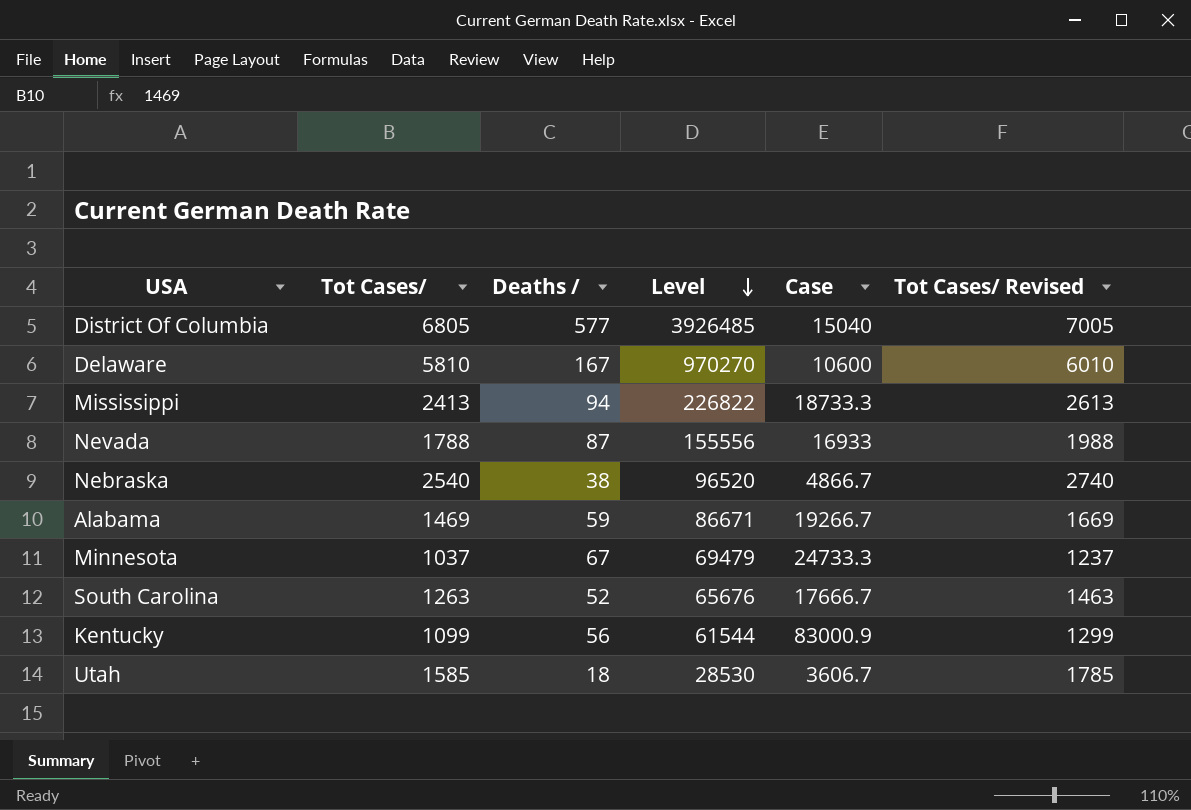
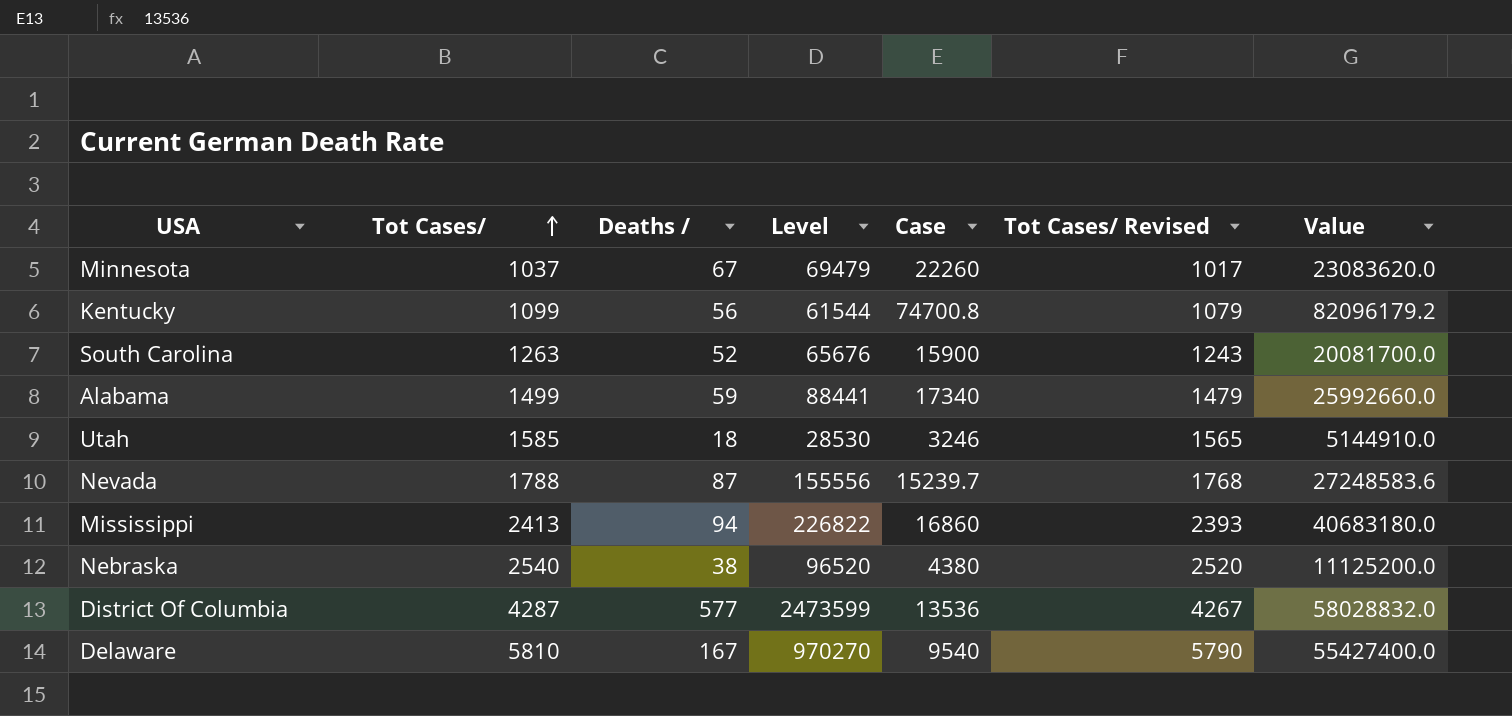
row order: Level descending -> Tot Cases/ ascending
column Tot Cases/ Revised | formula: [Tot Cases/] + 200 -> [Tot Cases/] - 20
column Value | formula: none -> [Tot Cases/] * [Case]
Minnesota | Case: 24733.3 -> 22260
Kentucky | Case: 83000.9 -> 74700.8
South Carolina | Case: 17666.7 -> 15900
Alabama | Tot Cases/: 1469 -> 1499
Alabama | Level: 86671 -> 88441
Alabama | Case: 19266.7 -> 17340
Utah | Case: 3606.7 -> 3246
Nevada | Case: 16933 -> 15239.7
Mississippi | Case: 18733.3 -> 16860
Nebraska | Case: 4866.7 -> 4380
District Of Columbia | Tot Cases/: 6805 -> 4287
District Of Columbia | Level: 3926485 -> 2473599
District Of Columbia | Case: 15040 -> 13536
Delaware | Case: 10600 -> 9540

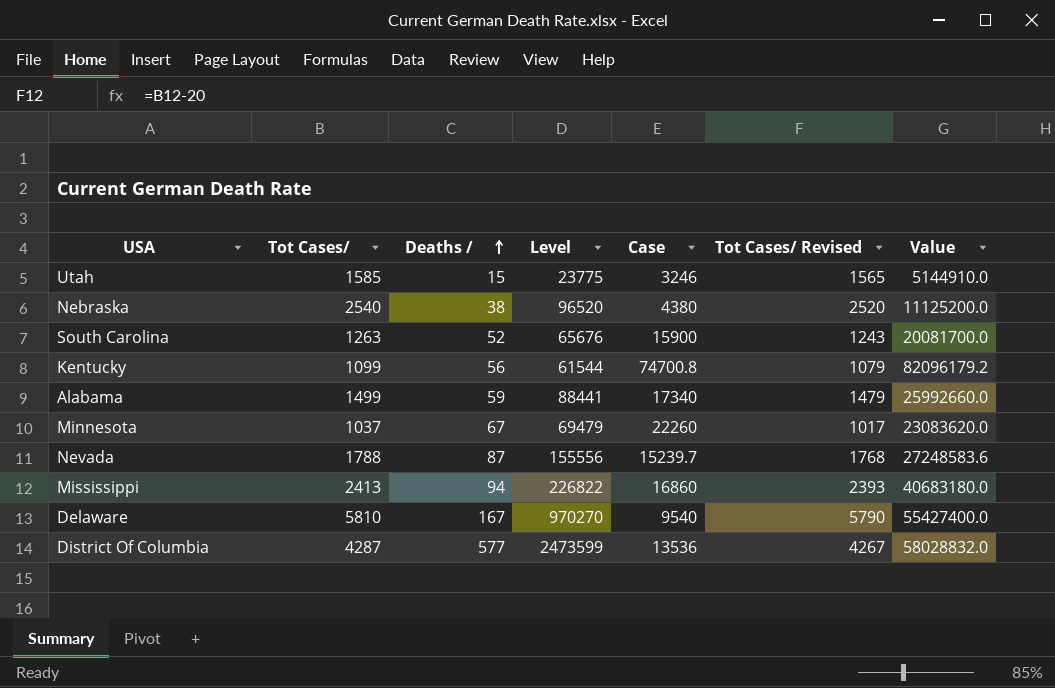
row order: Tot Cases/ ascending -> Deaths / ascending
Utah | Deaths /: 18 -> 15
Utah | Level: 28530 -> 23775

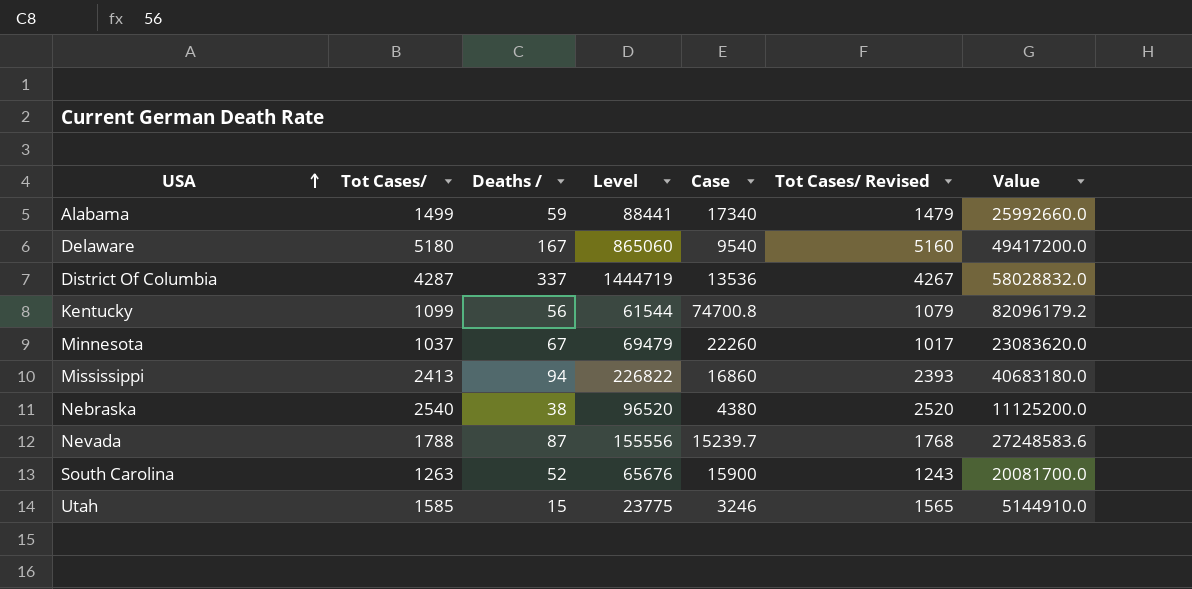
row order: Deaths / ascending -> USA ascending
Delaware | Tot Cases/: 5810 -> 5180
Delaware | Level: 970270 -> 865060
Delaware | Tot Cases/ Revised: 5790 -> 5160
Delaware | Value: 55427400.0 -> 49417200.0
District Of Columbia | Deaths /: 577 -> 337
District Of Columbia | Level: 2473599 -> 1444719

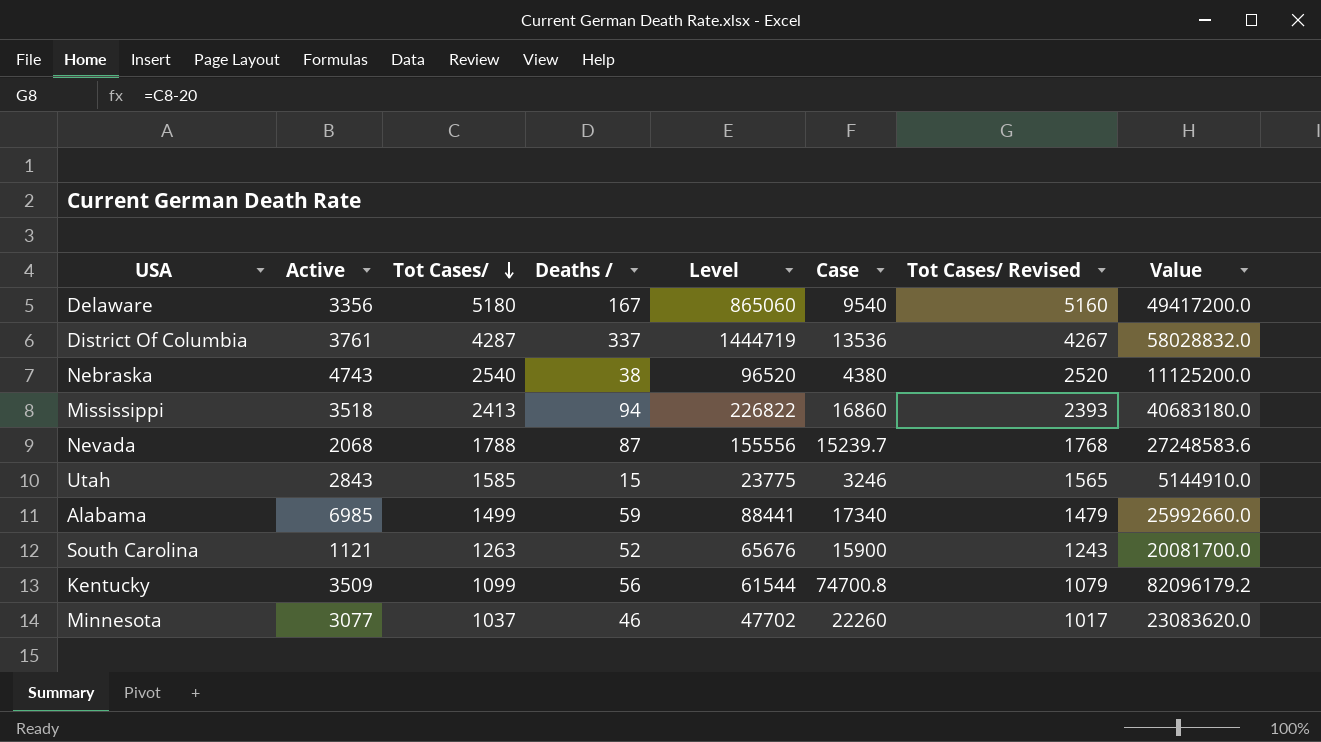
row order: USA ascending -> Tot Cases/ descending
column Active | position: none -> 2
Minnesota | Deaths /: 67 -> 46
Minnesota | Level: 69479 -> 47702

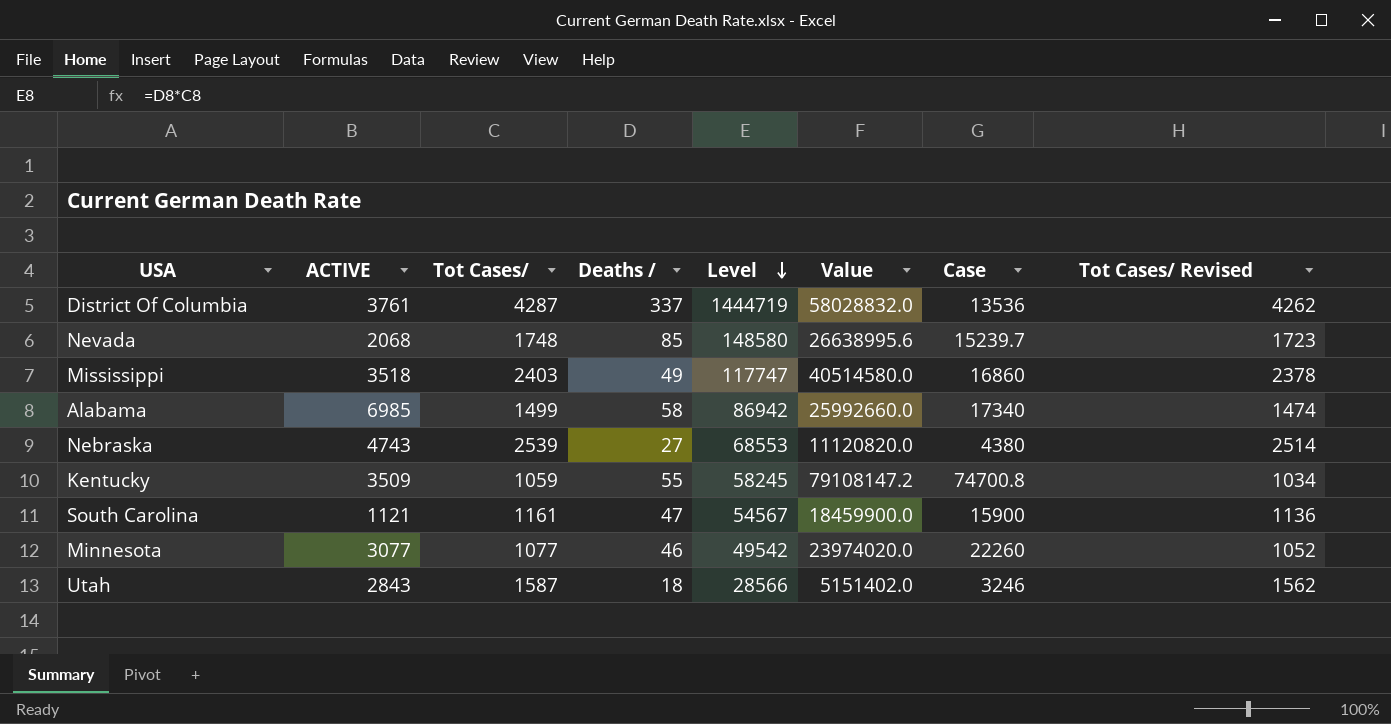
row order: Tot Cases/ descending -> Level descending
column name: Active -> ACTIVE
column Value | position: 8 -> 6
column Tot Cases/ Revised | formula: [Tot Cases/] - 20 -> [Tot Cases/] - 25
row Delaware: 3356 | 5180 | 167 | 865060 | 9540 | 5160 | 49417200.0 -> none
Nevada | Tot Cases/: 1788 -> 1748
Nevada | Deaths /: 87 -> 85
Nevada | Level: 155556 -> 148580
Nevada | Value: 27248583.6 -> 26638995.6
Mississippi | Tot Cases/: 2413 -> 2403
Mississippi | Deaths /: 94 -> 49
Mississippi | Level: 226822 -> 117747
Mississippi | Value: 40683180.0 -> 40514580.0
Alabama | Deaths /: 59 -> 58
Alabama | Level: 88441 -> 86942
Nebraska | Tot Cases/: 2540 -> 2539
Nebraska | Deaths /: 38 -> 27
Nebraska | Level: 96520 -> 68553
Nebraska | Value: 11125200.0 -> 11120820.0
Kentucky | Tot Cases/: 1099 -> 1059
Kentucky | Deaths /: 56 -> 55
Kentucky | Level: 61544 -> 58245
Kentucky | Value: 82096179.2 -> 79108147.2
South Carolina | Tot Cases/: 1263 -> 1161
South Carolina | Deaths /: 52 -> 47
South Carolina | Level: 65676 -> 54567
South Carolina | Value: 20081700.0 -> 18459900.0
Minnesota | Tot Cases/: 1037 -> 1077
Minnesota | Level: 47702 -> 49542
Minnesota | Value: 23083620.0 -> 23974020.0
Utah | Tot Cases/: 1585 -> 1587
Utah | Deaths /: 15 -> 18
Utah | Level: 23775 -> 28566
Utah | Value: 5144910.0 -> 5151402.0

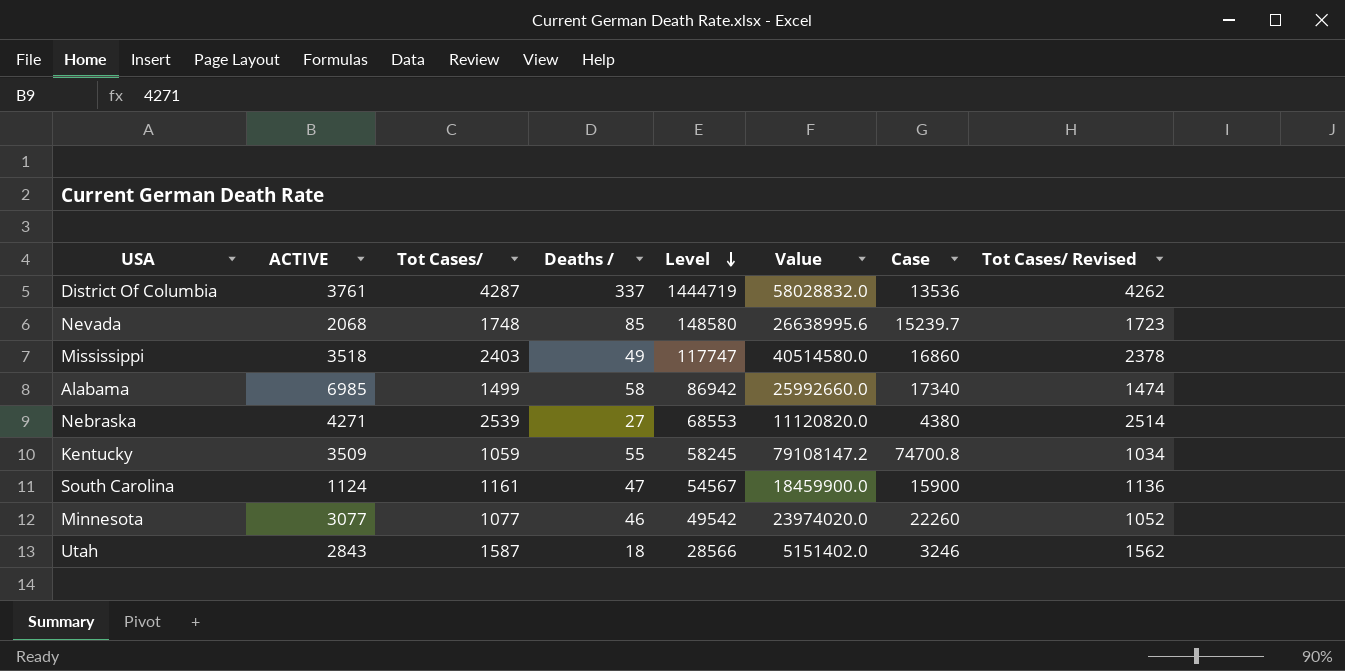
Nebraska | ACTIVE: 4743 -> 4271
South Carolina | ACTIVE: 1121 -> 1124

